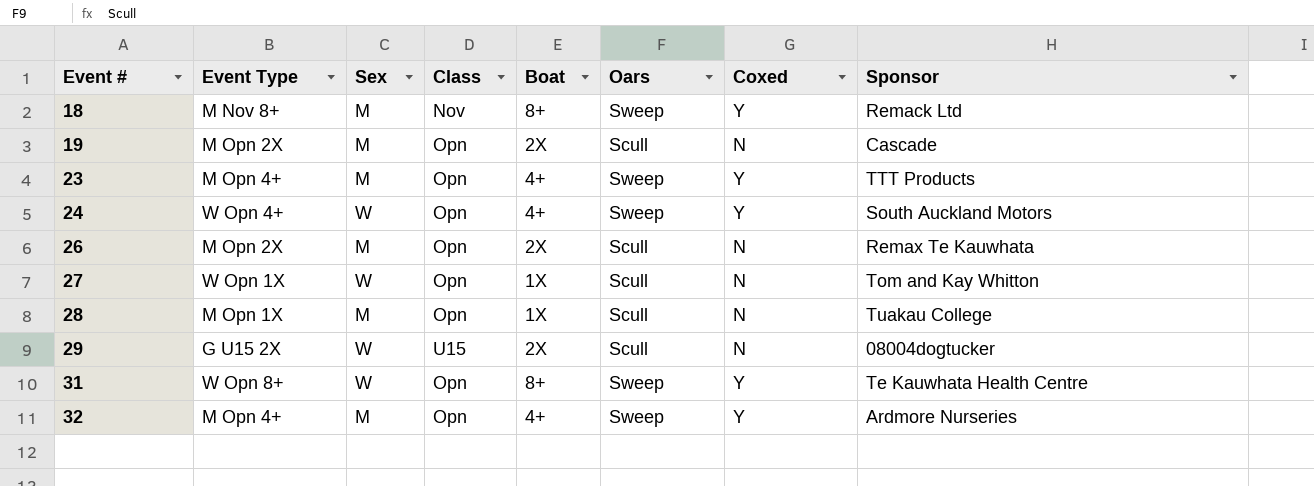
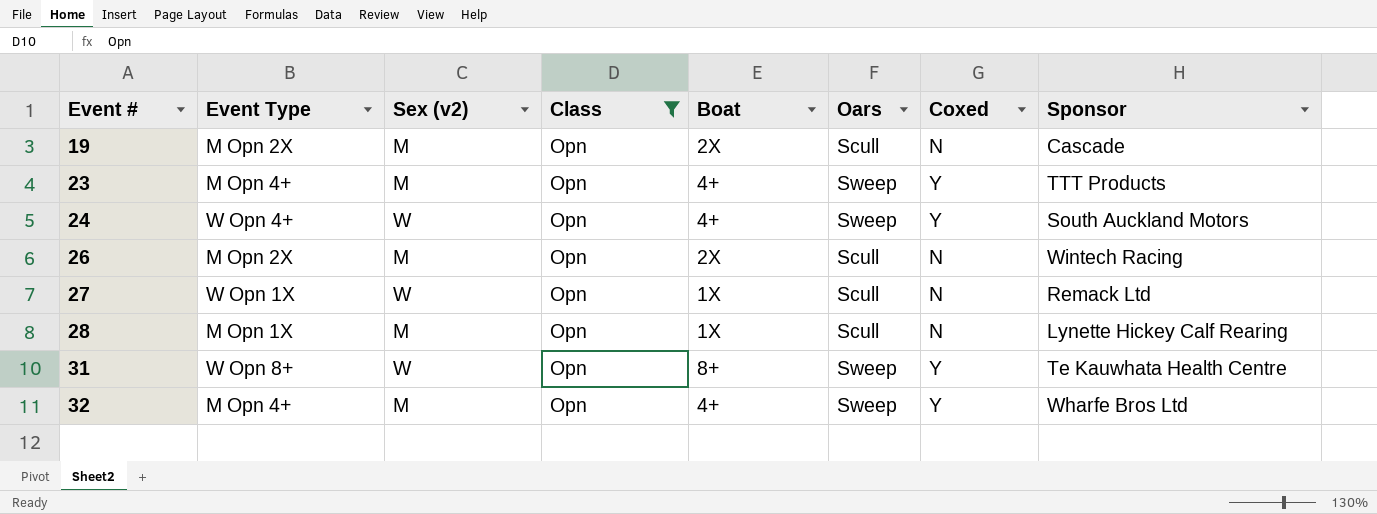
filter: none -> Class = Opn
column name: Sex -> Sex (v2)
26 | Sponsor: Remax Te Kauwhata -> Wintech Racing
27 | Sponsor: Tom and Kay Whitton -> Remack Ltd
28 | Sponsor: Tuakau College -> Lynette Hickey Calf Rearing
32 | Sponsor: Ardmore Nurseries -> Wharfe Bros Ltd

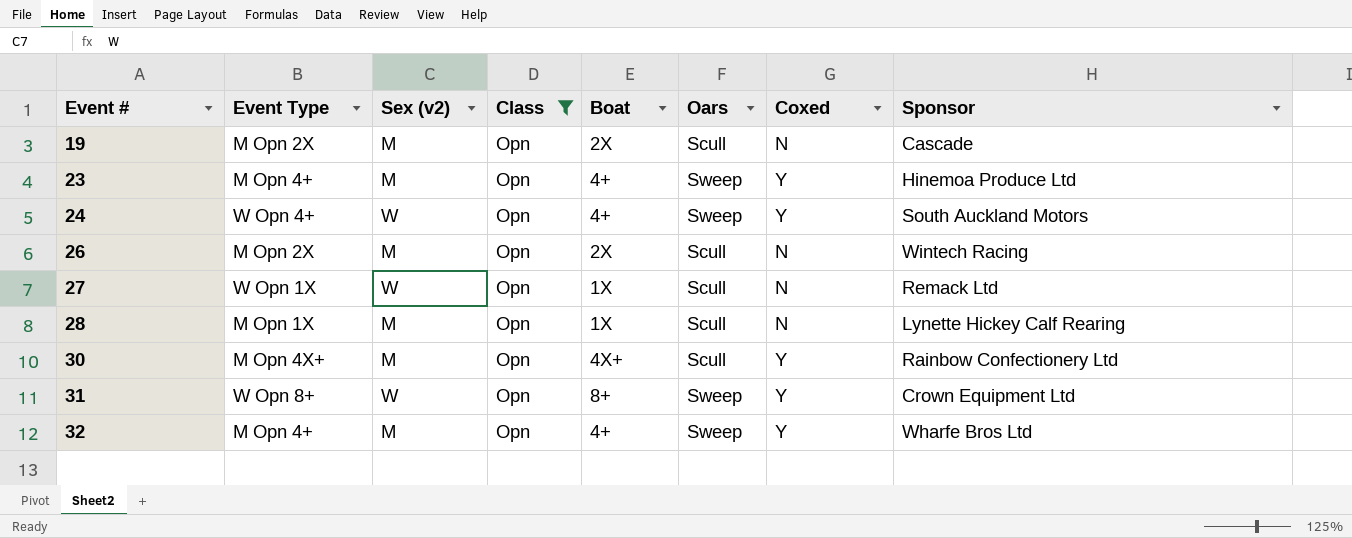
23 | Sponsor: TTT Products -> Hinemoa Produce Ltd
row 30: none -> M Opn 4X+ | M | Opn | 4X+ | Scull | Y | Rainbow Confectionery Ltd
31 | Sponsor: Te Kauwhata Health Centre -> Crown Equipment Ltd

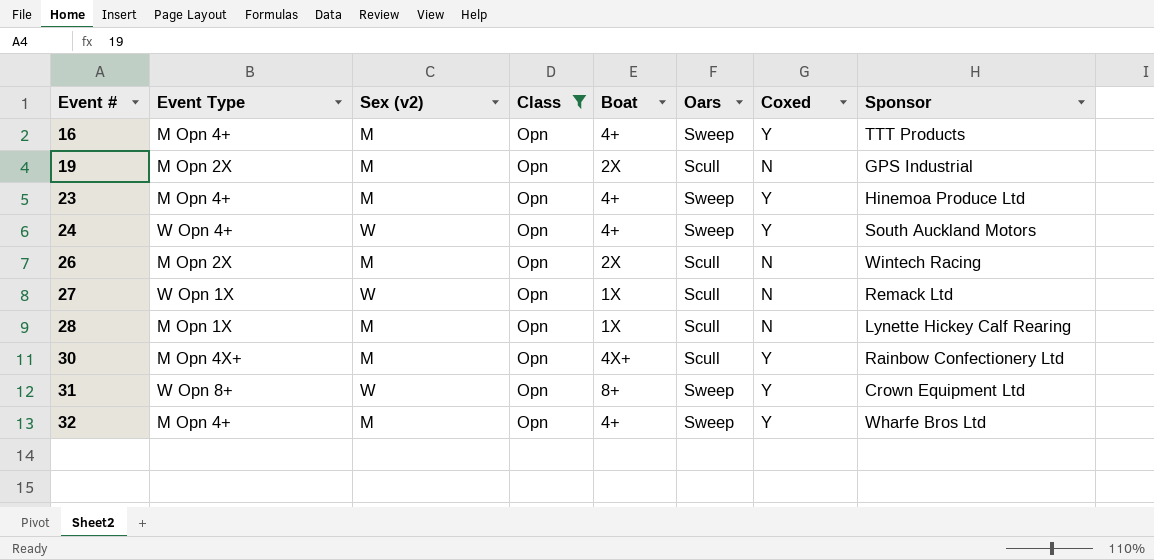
row 16: none -> M Opn 4+ | M | Opn | 4+ | Sweep | Y | TTT Products
19 | Sponsor: Cascade -> GPS Industrial

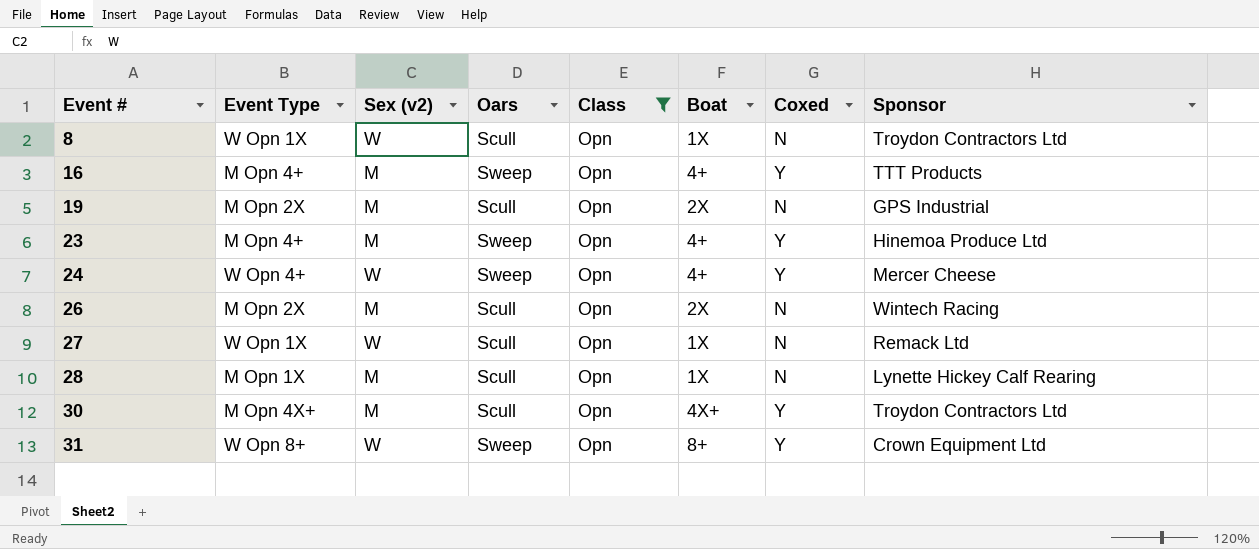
column Oars | position: 6 -> 4
row 32: M Opn 4+ | M | Opn | 4+ | Sweep | Y | Wharfe Bros Ltd -> none
row 8: none -> W Opn 1X | W | Scull | Opn | 1X | N | Troydon Contractors Ltd
24 | Sponsor: South Auckland Motors -> Mercer Cheese
30 | Sponsor: Rainbow Confectionery Ltd -> Troydon Contractors Ltd

